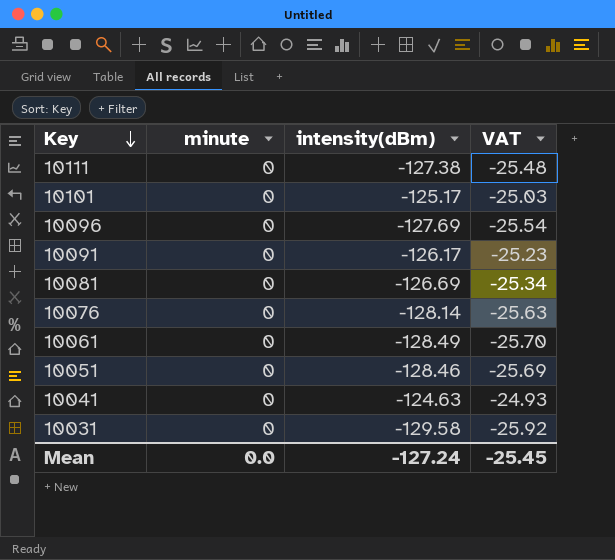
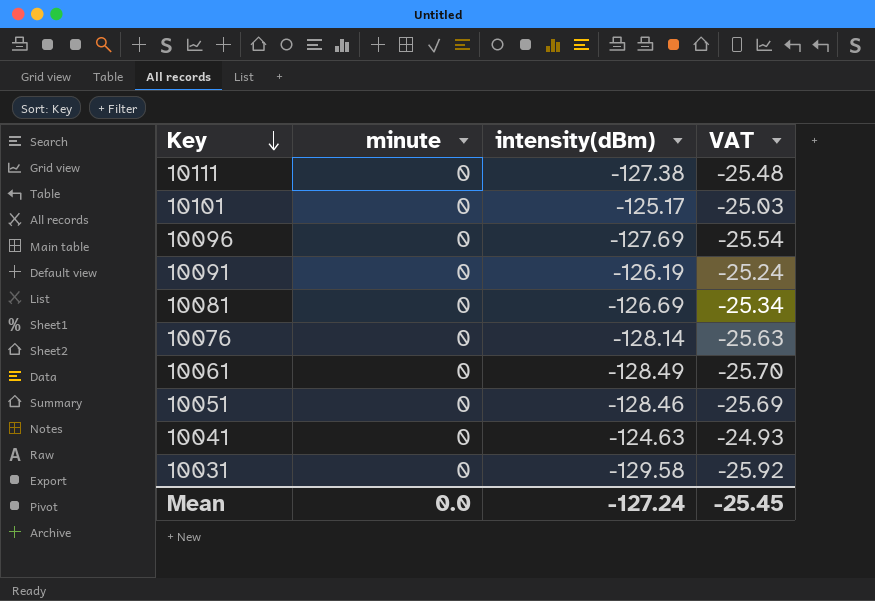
10091 | intensity(dBm): -126.17 -> -126.19
10091 | VAT: -25.23 -> -25.24

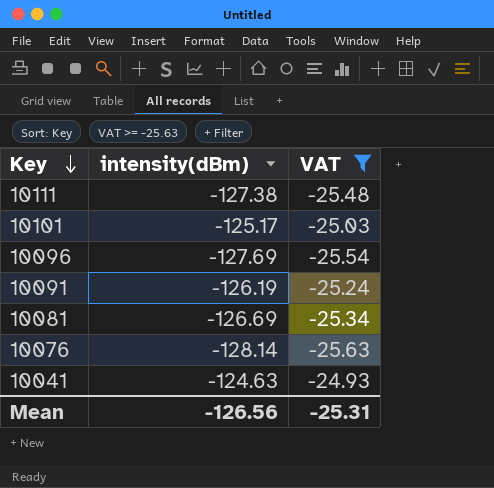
filter: none -> VAT >= -25.63
column minute | position: 2 -> none
Mean | intensity(dBm): -127.24 -> -126.56
Mean | VAT: -25.45 -> -25.31

